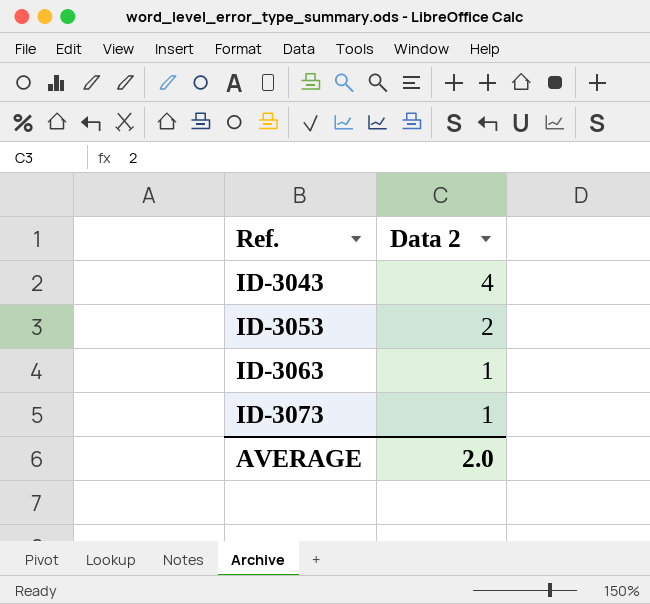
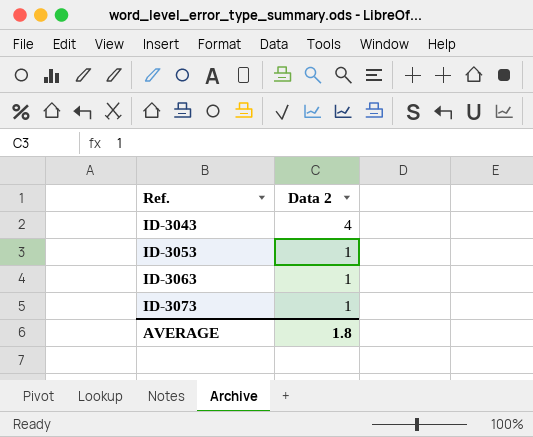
ID-3053 | Data 2: 2 -> 1
AVERAGE | Data 2: 2.0 -> 1.8

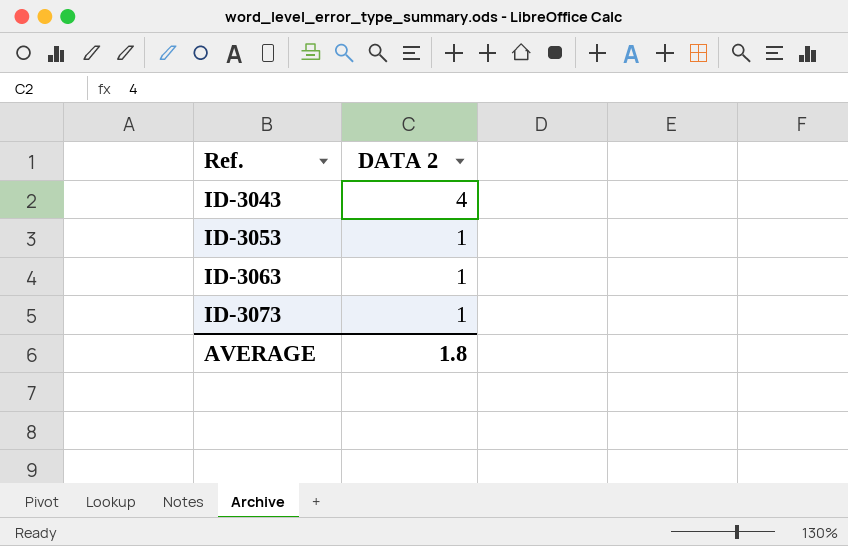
column name: Data 2 -> DATA 2

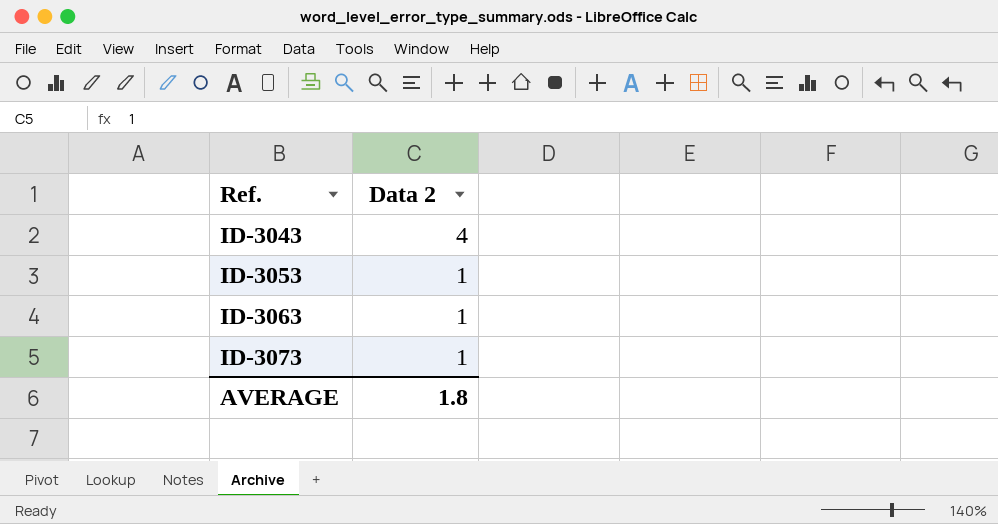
column name: DATA 2 -> Data 2

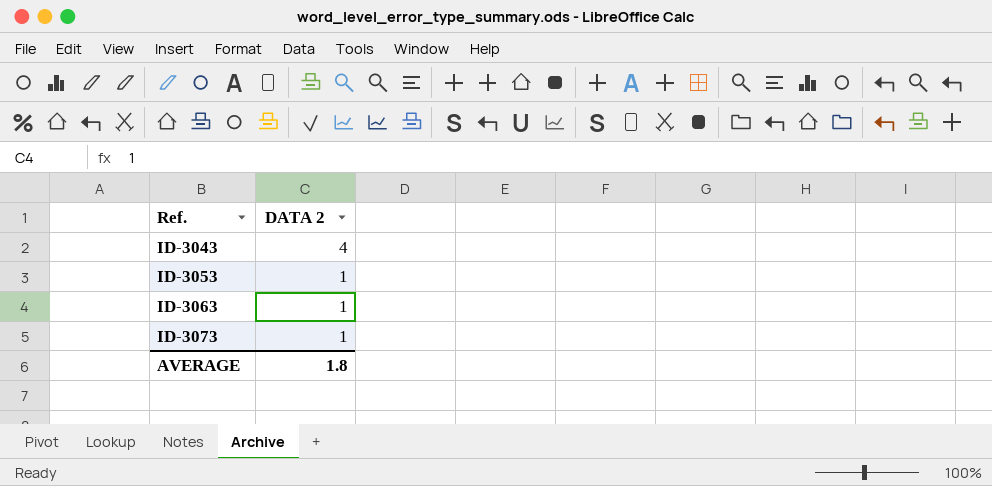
column name: Data 2 -> DATA 2

